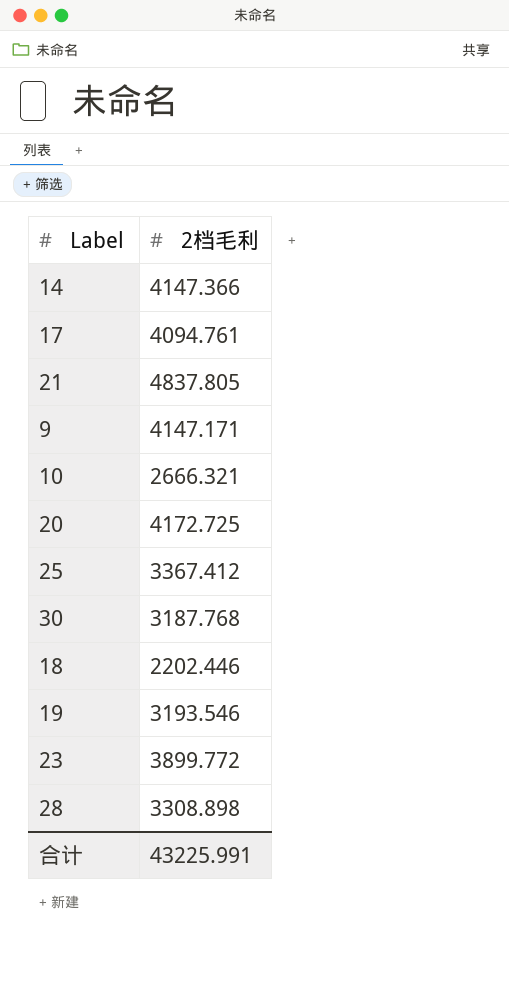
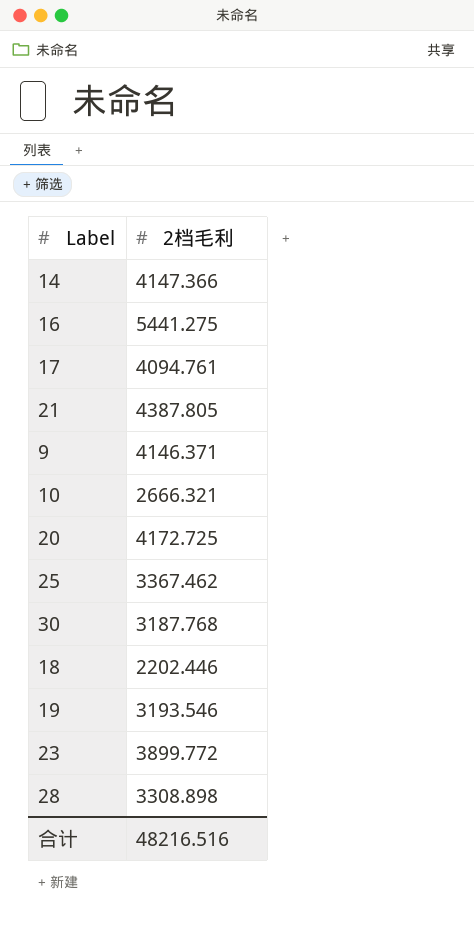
row 16: none -> 5441.275
21 | 2档毛利: 4837.805 -> 4387.805
9 | 2档毛利: 4147.171 -> 4146.371
25 | 2档毛利: 3367.412 -> 3367.462
合计 | 2档毛利: 43225.991 -> 48216.516

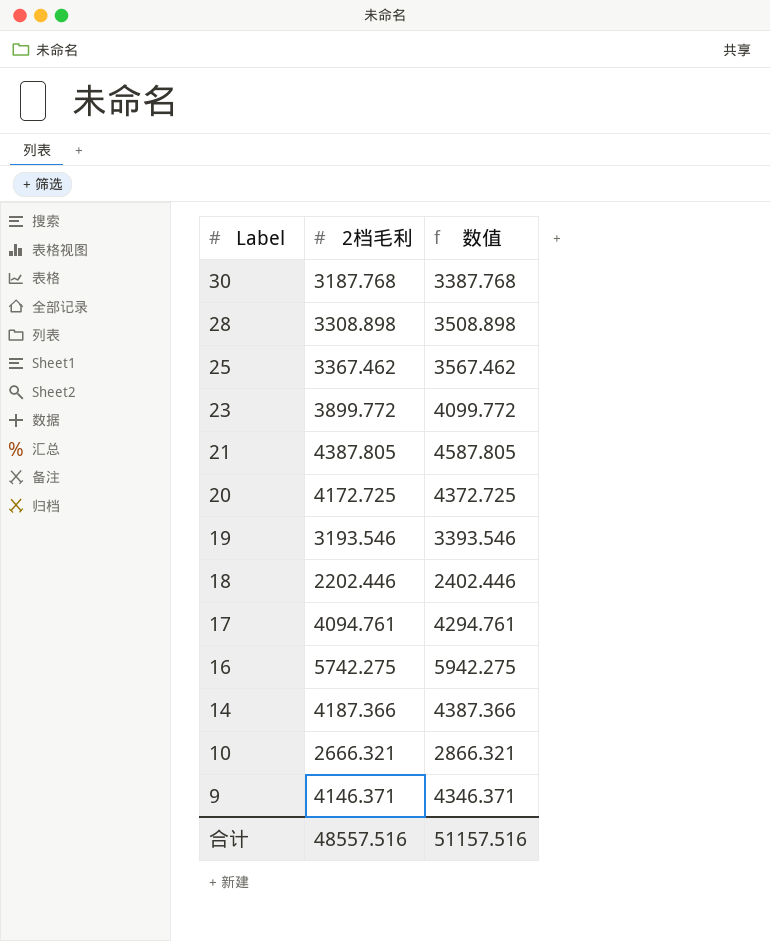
row order: none -> Label descending
column 数值 | formula: none -> [2档毛利] + 200
16 | 2档毛利: 5441.275 -> 5742.275
14 | 2档毛利: 4147.366 -> 4187.366
合计 | 2档毛利: 48216.516 -> 48557.516

